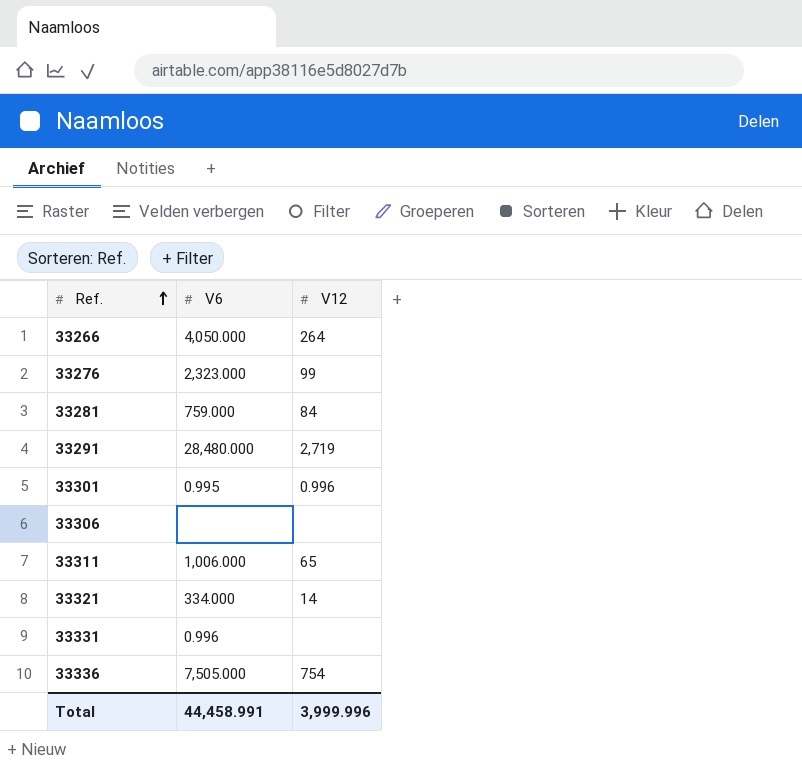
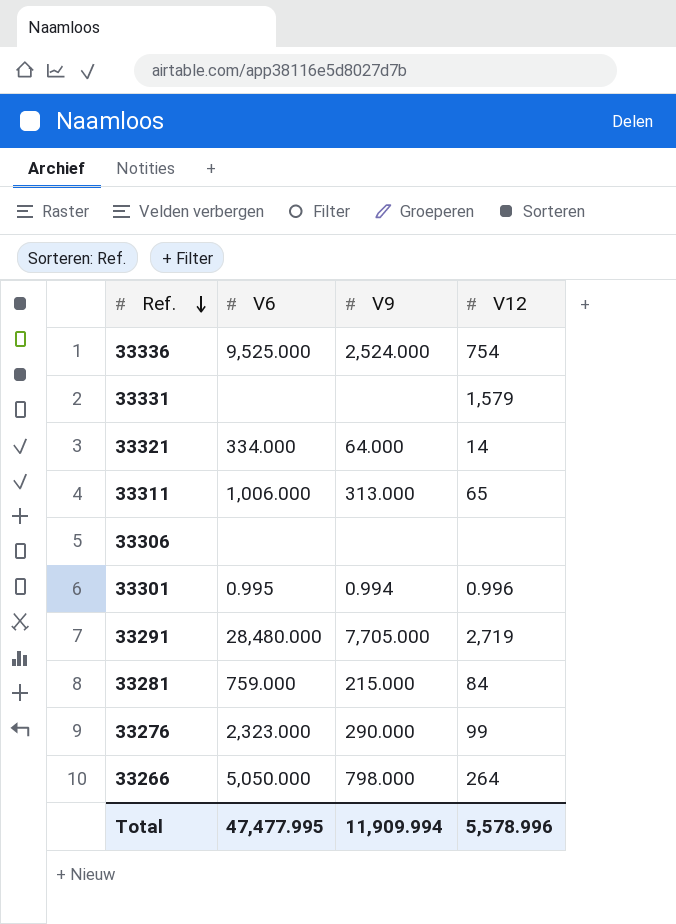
row order: Ref. ascending -> Ref. descending
column V9 | position: none -> 3
33336 | V6: 7,505.000 -> 9,525.000
33331 | V6: 0.996 -> none
33331 | V12: none -> 1,579
33266 | V6: 4,050.000 -> 5,050.000
Total | V6: 44,458.991 -> 47,477.995
Total | V12: 3,999.996 -> 5,578.996

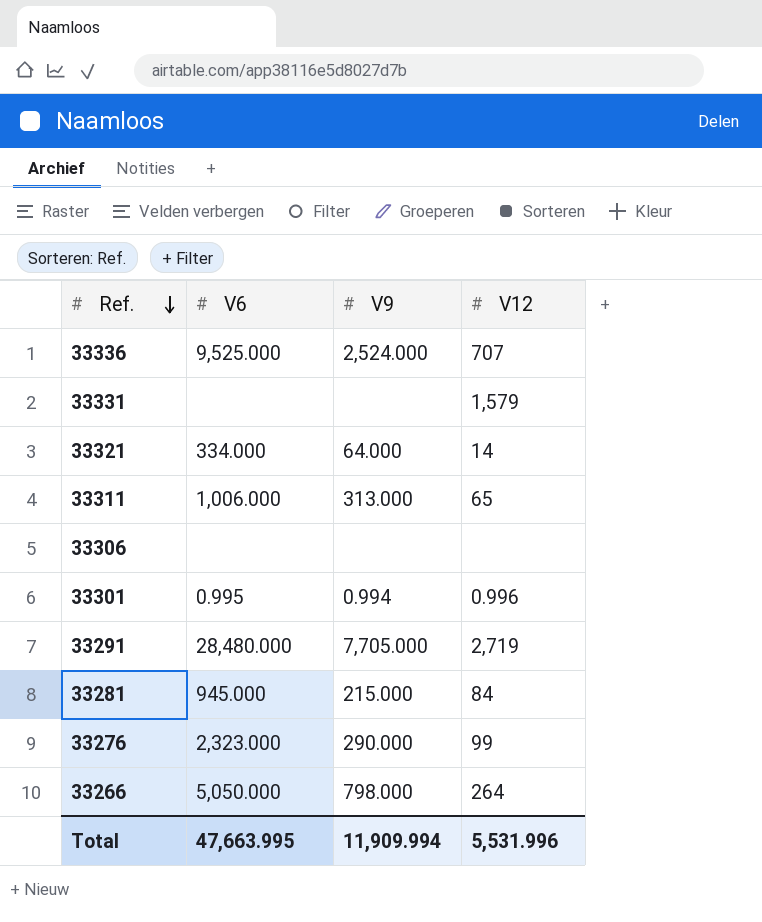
33336 | V12: 754 -> 707
33281 | V6: 759.000 -> 945.000
Total | V6: 47,477.995 -> 47,663.995
Total | V12: 5,578.996 -> 5,531.996

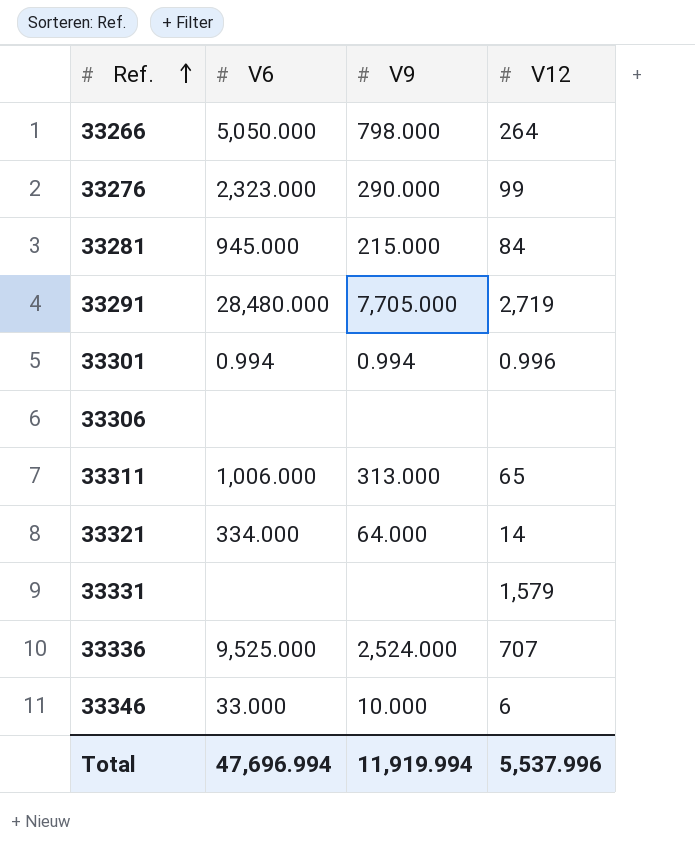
row order: Ref. descending -> Ref. ascending
33301 | V6: 0.995 -> 0.994
row 33346: none -> 33.000 | 10.000 | 6
Total | V6: 47,663.995 -> 47,696.994
Total | V9: 11,909.994 -> 11,919.994
Total | V12: 5,531.996 -> 5,537.996

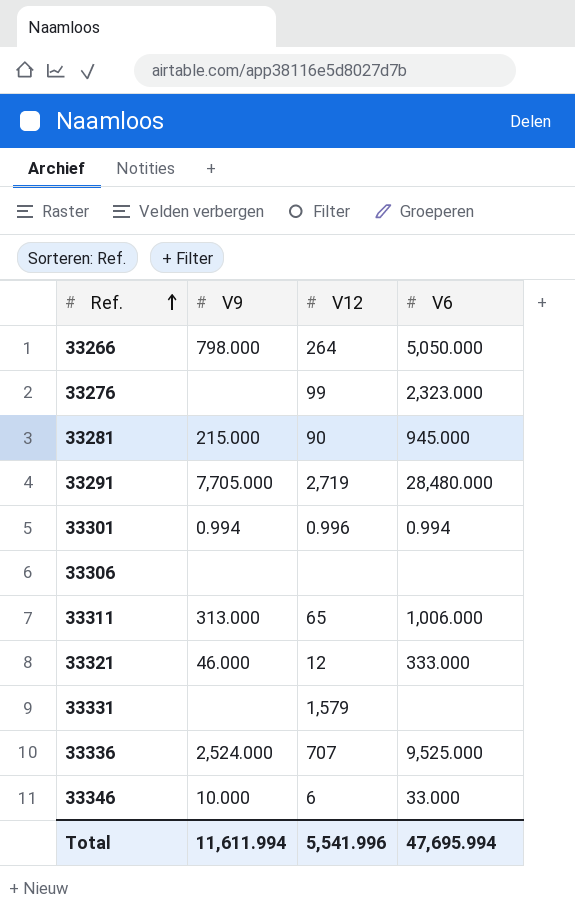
column V6 | position: 2 -> 4
33276 | V9: 290.000 -> none
33281 | V12: 84 -> 90
33321 | V9: 64.000 -> 46.000
33321 | V12: 14 -> 12
33321 | V6: 334.000 -> 333.000
Total | V9: 11,919.994 -> 11,611.994
Total | V12: 5,537.996 -> 5,541.996
Total | V6: 47,696.994 -> 47,695.994

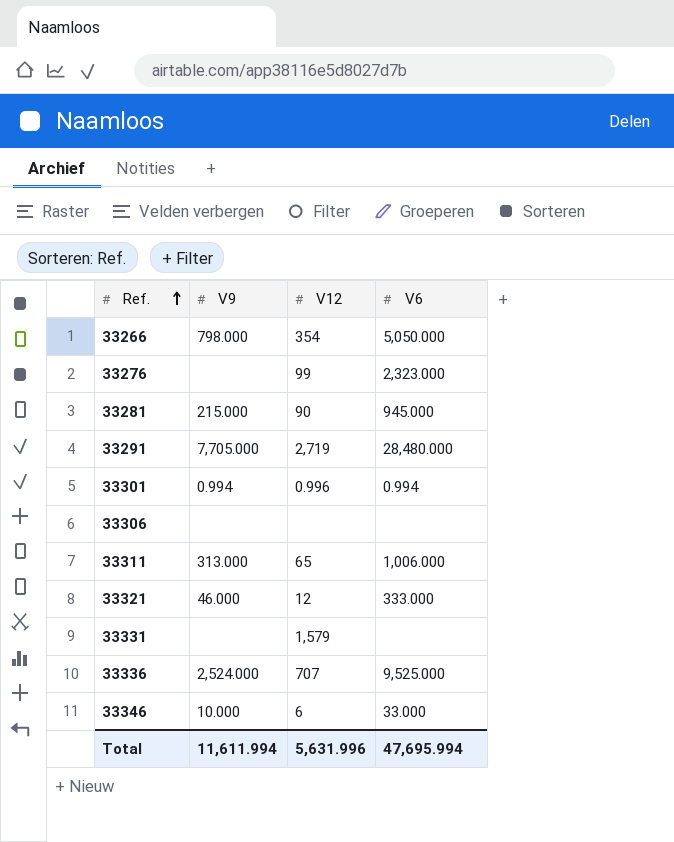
33266 | V12: 264 -> 354
Total | V12: 5,541.996 -> 5,631.996

